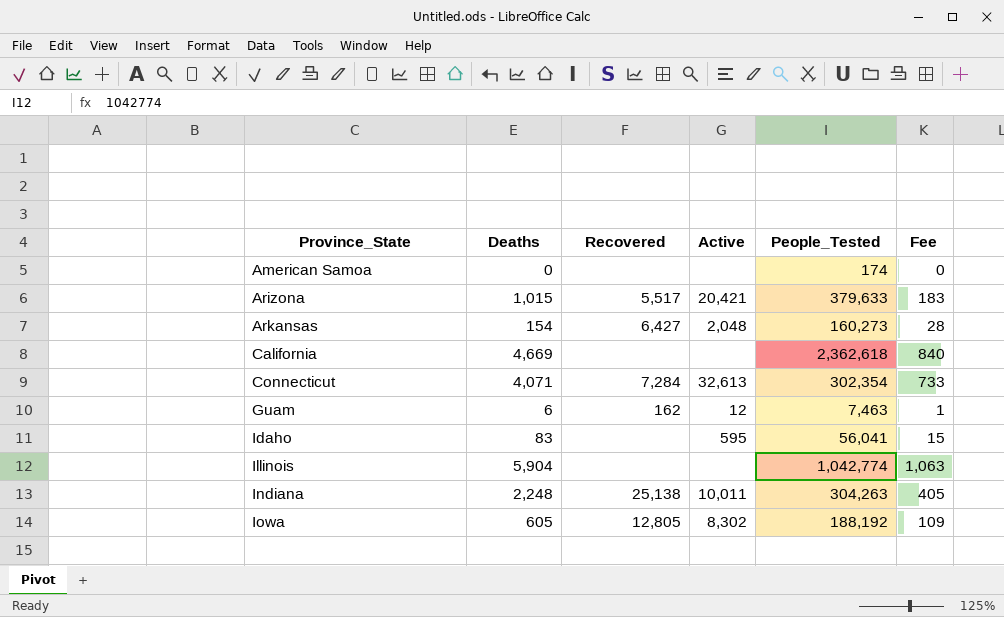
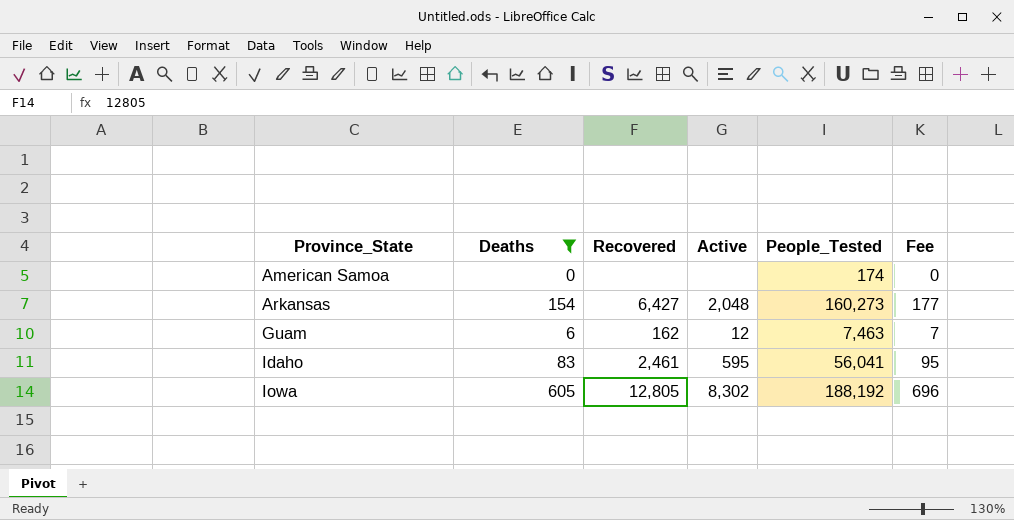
filter: none -> Deaths <= 605
column Fee | formula: [Deaths] * 0.18 -> [Deaths] * 1.15
Idaho | Recovered: none -> 2,461

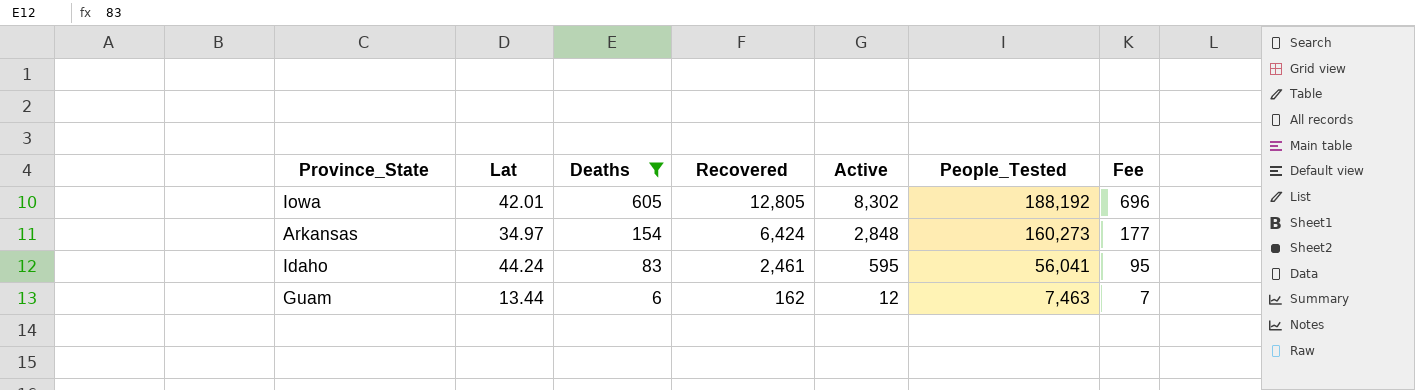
row order: Province_State ascending -> Deaths descending
column Lat | position: none -> 2
row American Samoa: 0 | none | none | 174 | 0 -> none
Arkansas | Recovered: 6,427 -> 6,424
Arkansas | Active: 2,048 -> 2,848

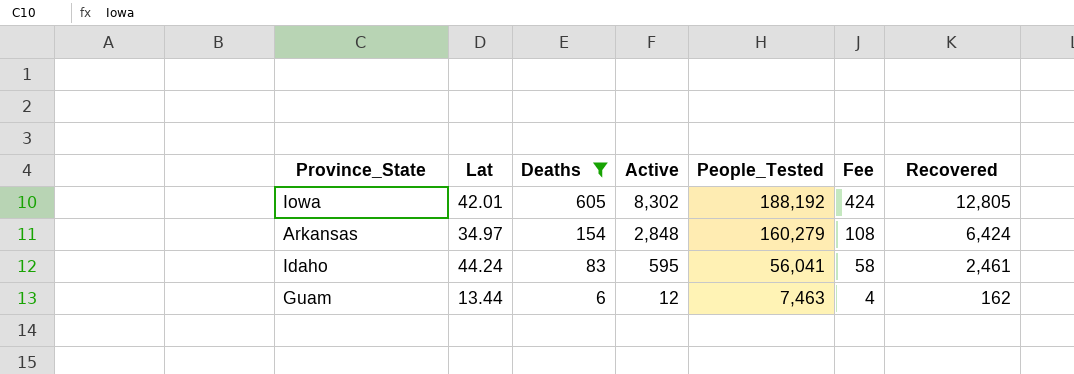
column Fee | formula: [Deaths] * 1.15 -> [Deaths] * 0.7
column Recovered | position: 4 -> 7
Arkansas | People_Tested: 160,273 -> 160,279

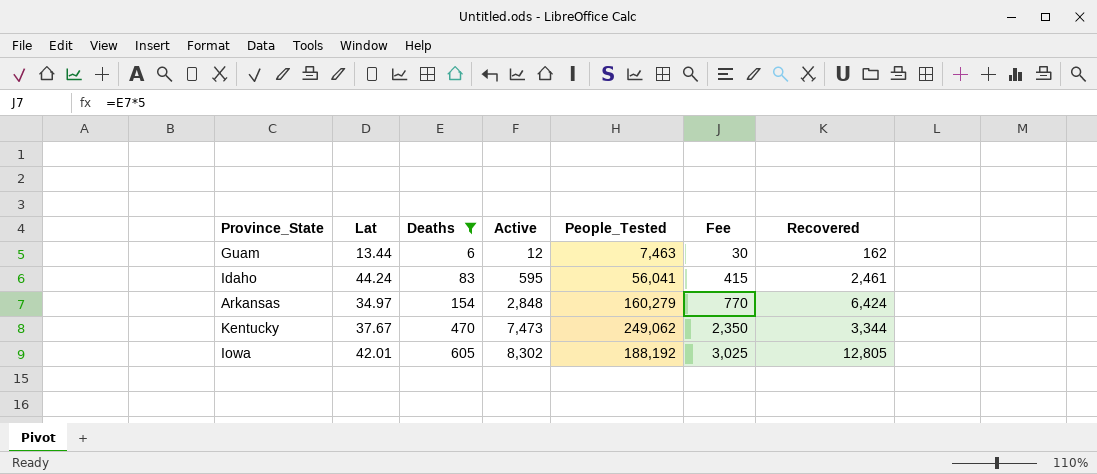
row order: Deaths descending -> Deaths ascending
column Fee | formula: [Deaths] * 0.7 -> [Deaths] * 5
row Kentucky: none -> 37.67 | 470 | 7,473 | 249,062 | 2,350 | 3,344

